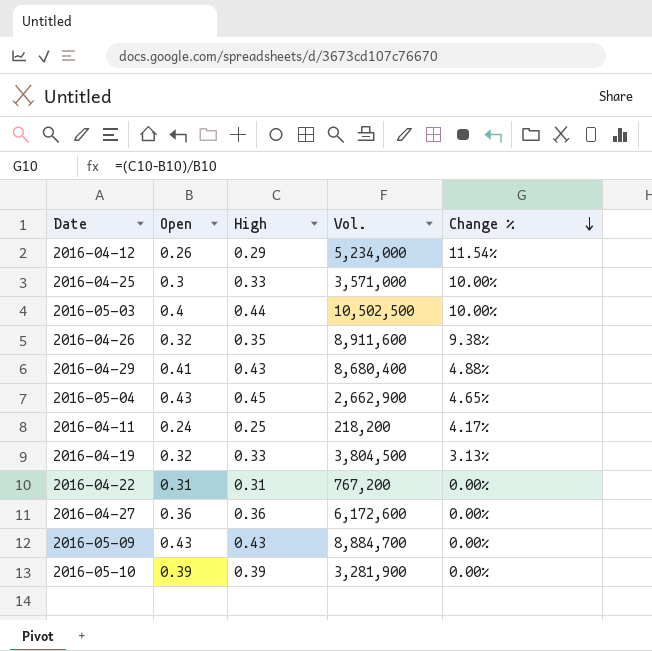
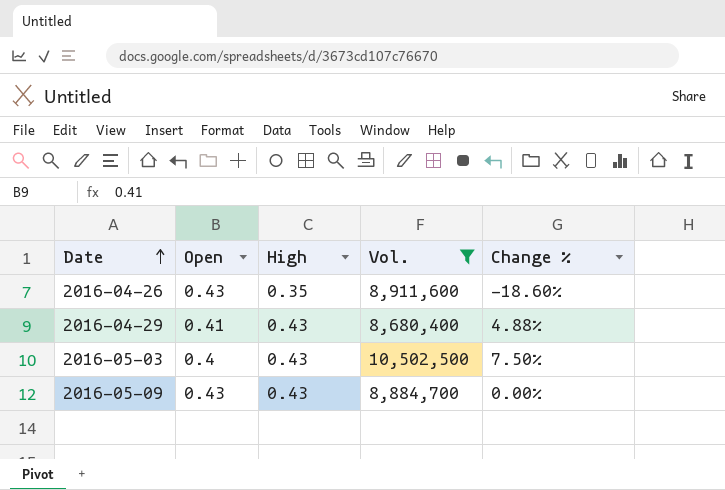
filter: none -> Vol. >= 8,680,400
row order: Change % descending -> Date ascending
2016-04-26 | Open: 0.32 -> 0.43
2016-04-26 | Change %: 9.38% -> -18.60%
2016-05-03 | High: 0.44 -> 0.43
2016-05-03 | Change %: 10.00% -> 7.50%

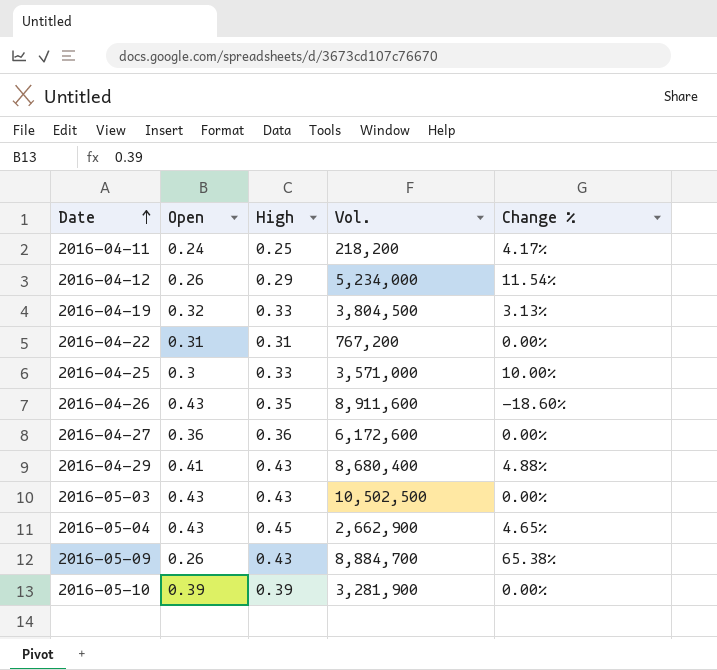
filter: Vol. >= 8,680,400 -> none
2016-05-03 | Open: 0.4 -> 0.43
2016-05-03 | Change %: 7.50% -> 0.00%
2016-05-09 | Open: 0.43 -> 0.26
2016-05-09 | Change %: 0.00% -> 65.38%

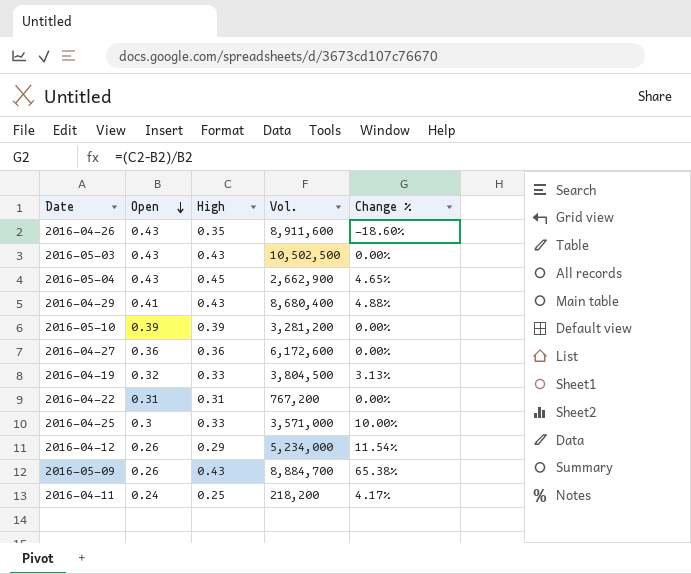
row order: Date ascending -> Open descending
2016-05-10 | Vol.: 3,281,900 -> 3,281,200

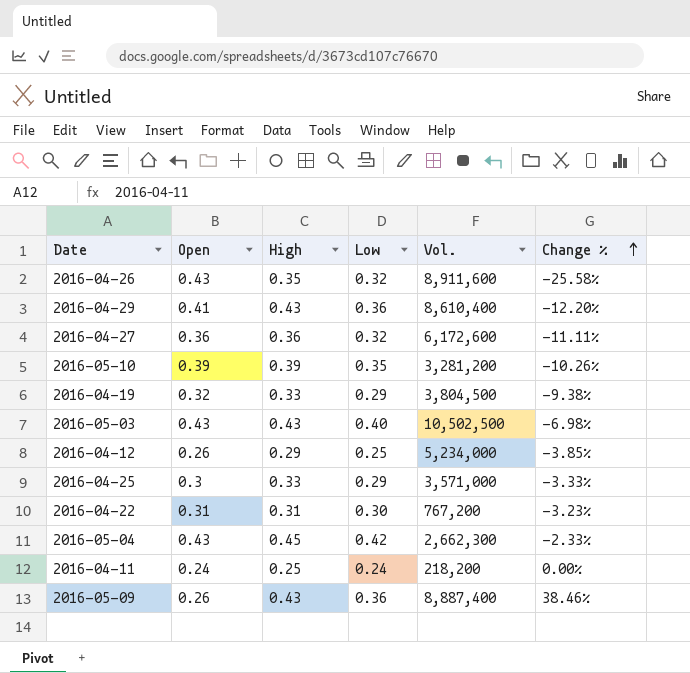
row order: Open descending -> Change % ascending
column Low | position: none -> 4
column Change % | formula: ([High] - [Open]) / [Open] -> ([Low] - [Open]) / [Open]
2016-04-29 | Vol.: 8,680,400 -> 8,610,400
2016-05-04 | Vol.: 2,662,900 -> 2,662,300
2016-05-09 | Vol.: 8,884,700 -> 8,887,400

